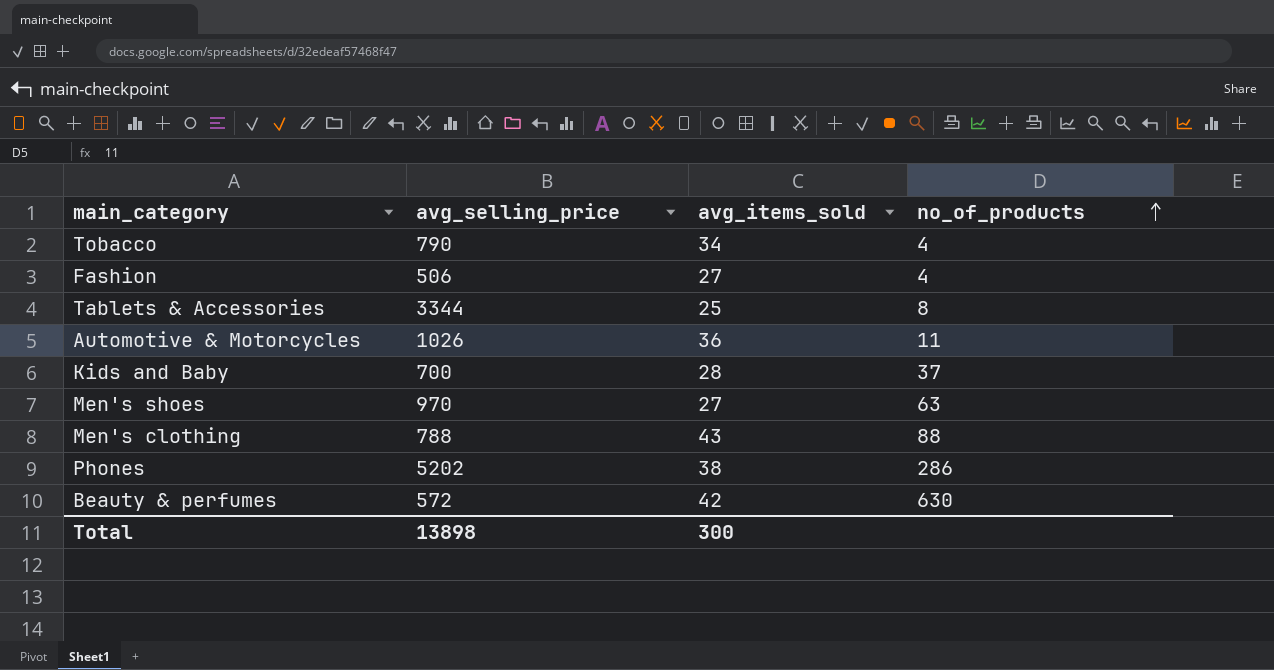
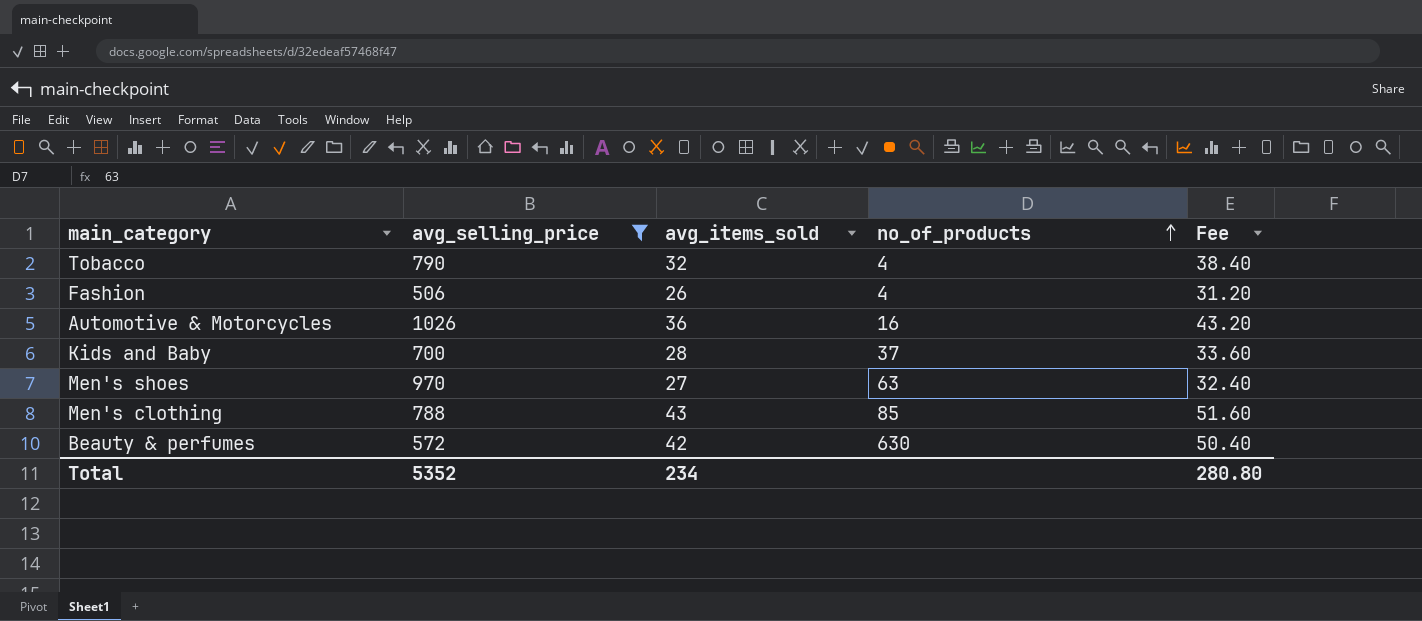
filter: none -> avg_selling_price <= 1026
column Fee | formula: none -> [avg_items_sold] * 1.2
Tobacco | avg_items_sold: 34 -> 32
Fashion | avg_items_sold: 27 -> 26
Automotive & Motorcycles | no_of_products: 11 -> 16
Men's clothing | no_of_products: 88 -> 85
Total | avg_selling_price: 13898 -> 5352
Total | avg_items_sold: 300 -> 234

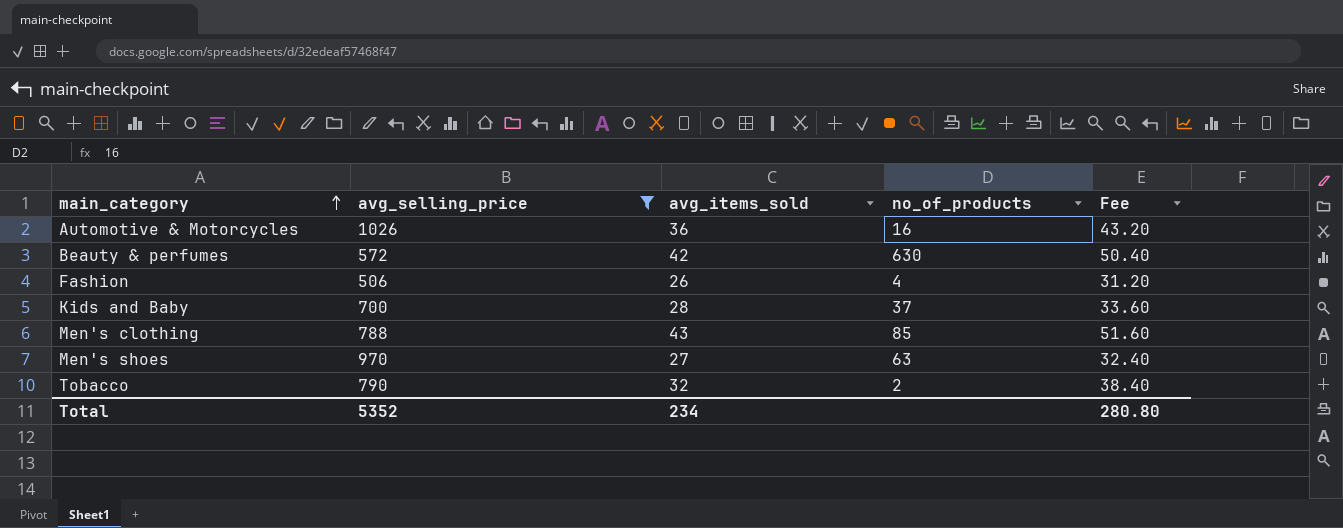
row order: no_of_products ascending -> main_category ascending
Tobacco | no_of_products: 4 -> 2

